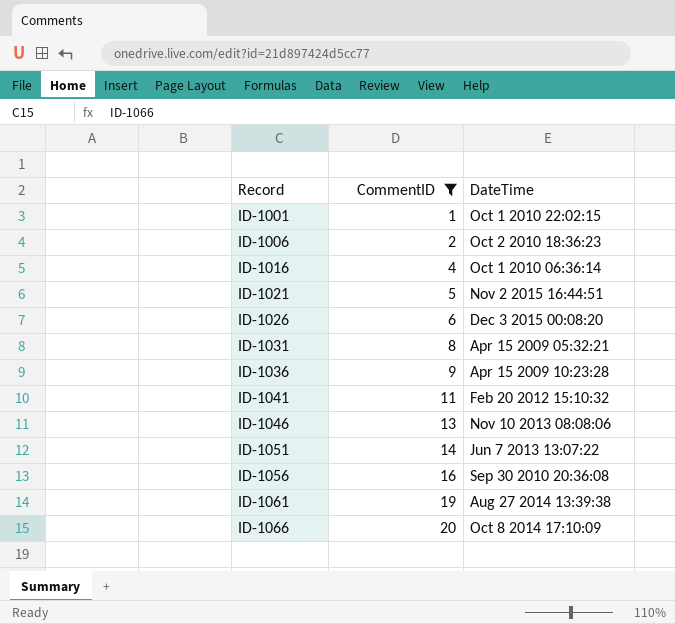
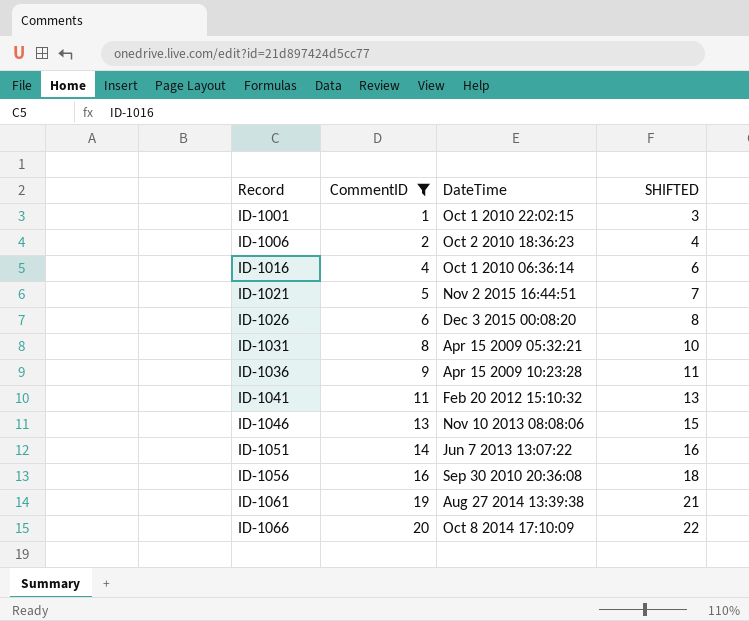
column SHIFTED | formula: none -> [CommentID] + 2

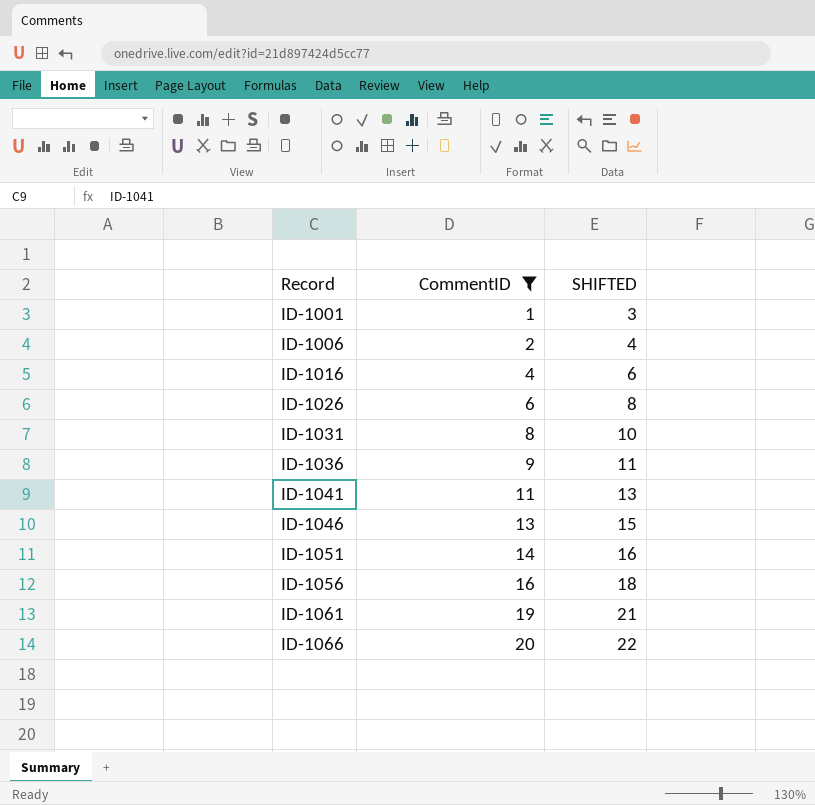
column DateTime | position: 3 -> none
row ID-1021: 5 | Nov 2 2015 16:44:51 | 7 -> none

